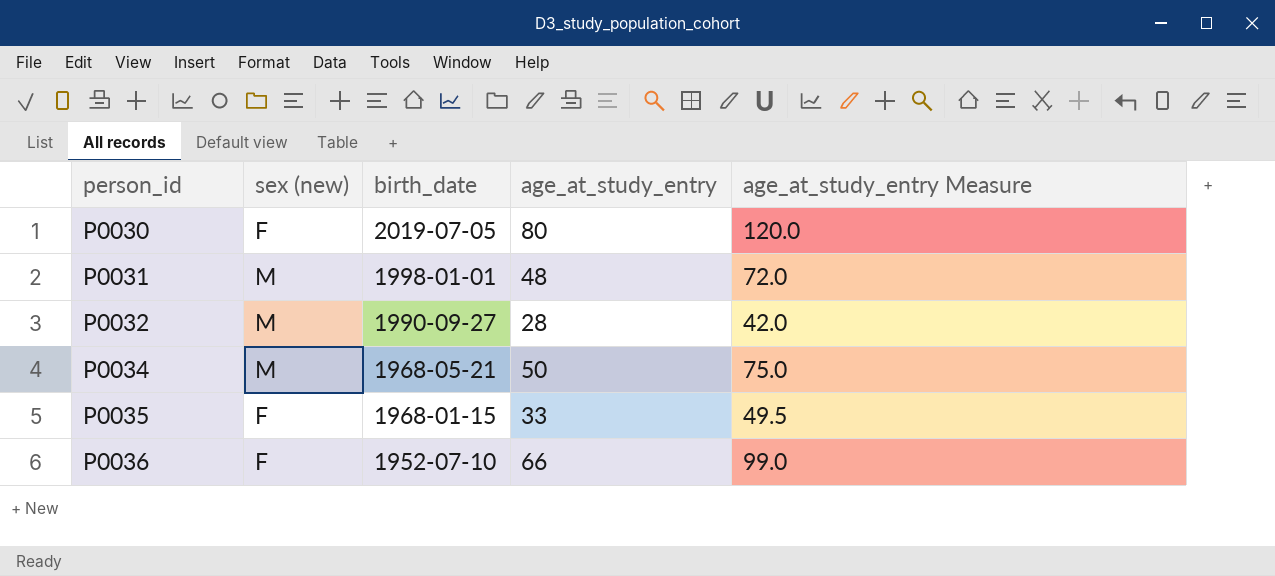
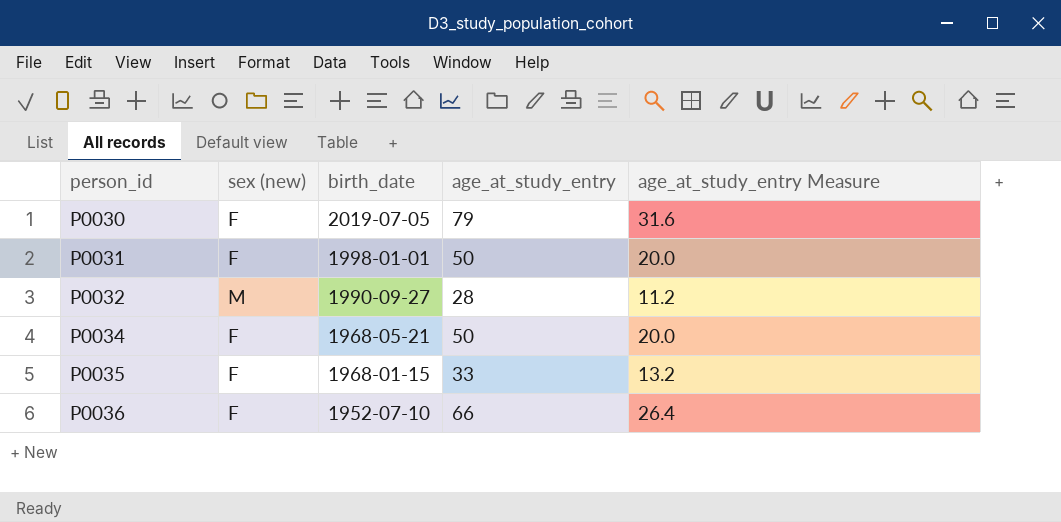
column age_at_study_entry Measure | formula: [age_at_study_entry] * 1.5 -> [age_at_study_entry] * 0.4
P0030 | age_at_study_entry: 80 -> 79
P0031 | sex (new): M -> F
P0031 | age_at_study_entry: 48 -> 50
P0034 | sex (new): M -> F

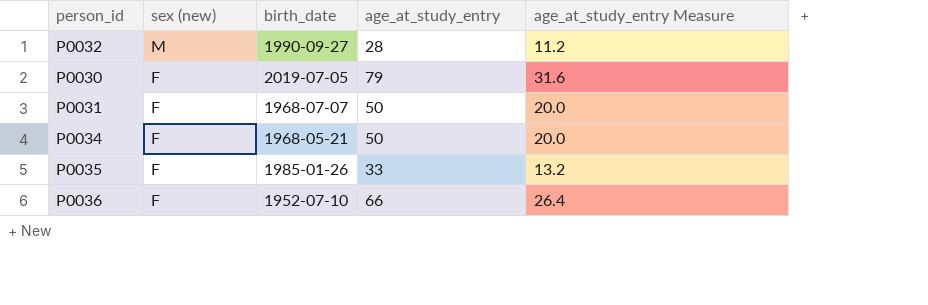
row order: person_id ascending -> sex (new) descending
P0031 | birth_date: 1998-01-01 -> 1968-07-07
P0035 | birth_date: 1968-01-15 -> 1985-01-26

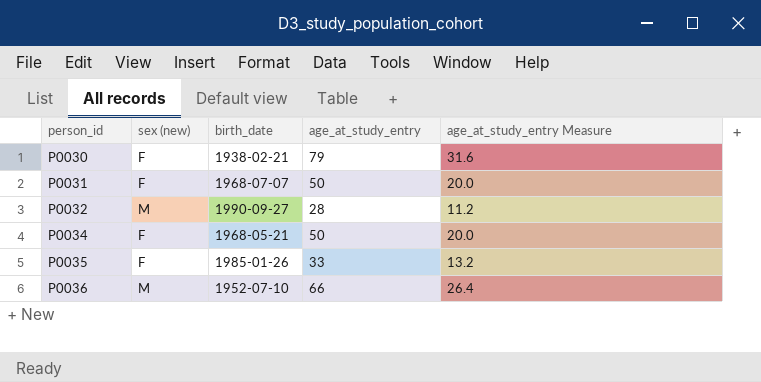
row order: sex (new) descending -> person_id ascending
P0030 | birth_date: 2019-07-05 -> 1938-02-21
P0036 | sex (new): F -> M

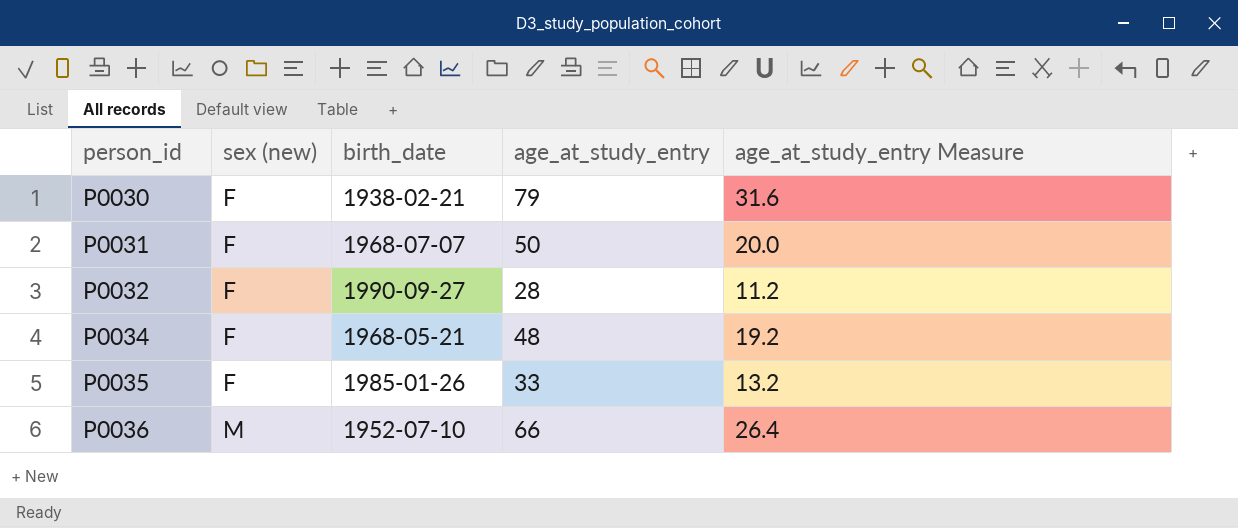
P0032 | sex (new): M -> F
P0034 | age_at_study_entry: 50 -> 48
P0034 | age_at_study_entry Measure: 20.0 -> 19.2

